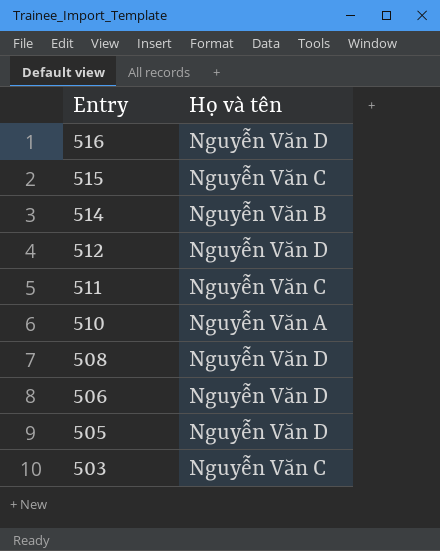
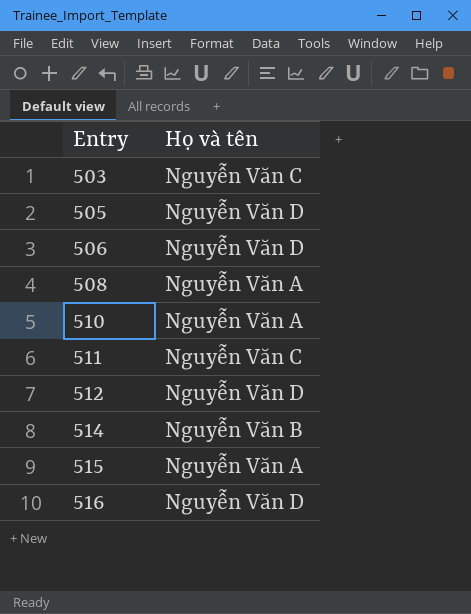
row order: Entry descending -> Entry ascending
508 | Họ và tên: Nguyễn Văn D -> Nguyễn Văn A
515 | Họ và tên: Nguyễn Văn C -> Nguyễn Văn A

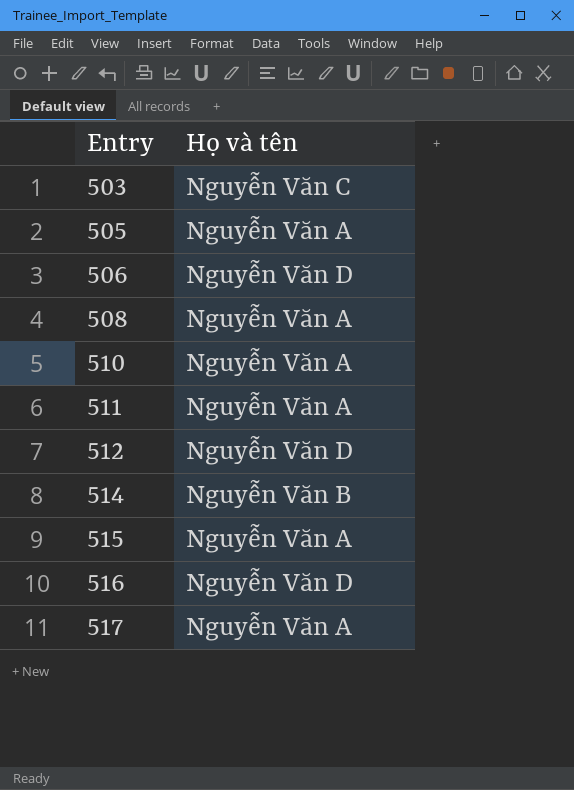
505 | Họ và tên: Nguyễn Văn D -> Nguyễn Văn A
511 | Họ và tên: Nguyễn Văn C -> Nguyễn Văn A
row 517: none -> Nguyễn Văn A

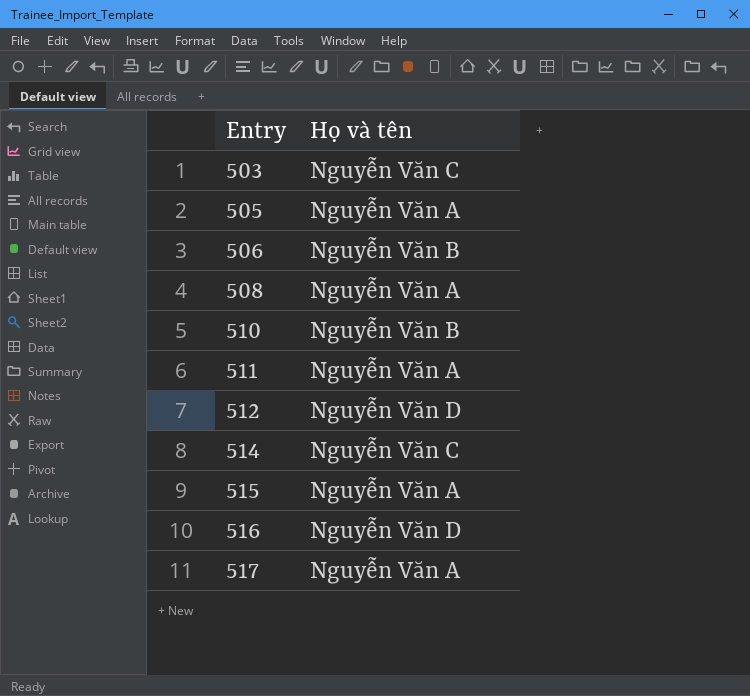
506 | Họ và tên: Nguyễn Văn D -> Nguyễn Văn B
510 | Họ và tên: Nguyễn Văn A -> Nguyễn Văn B
514 | Họ và tên: Nguyễn Văn B -> Nguyễn Văn C

